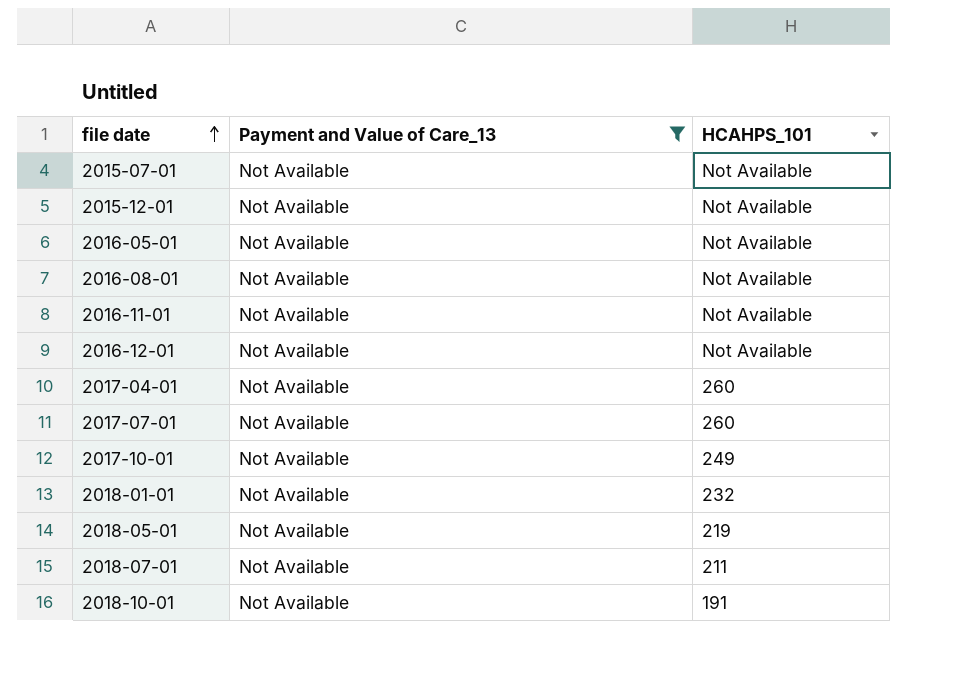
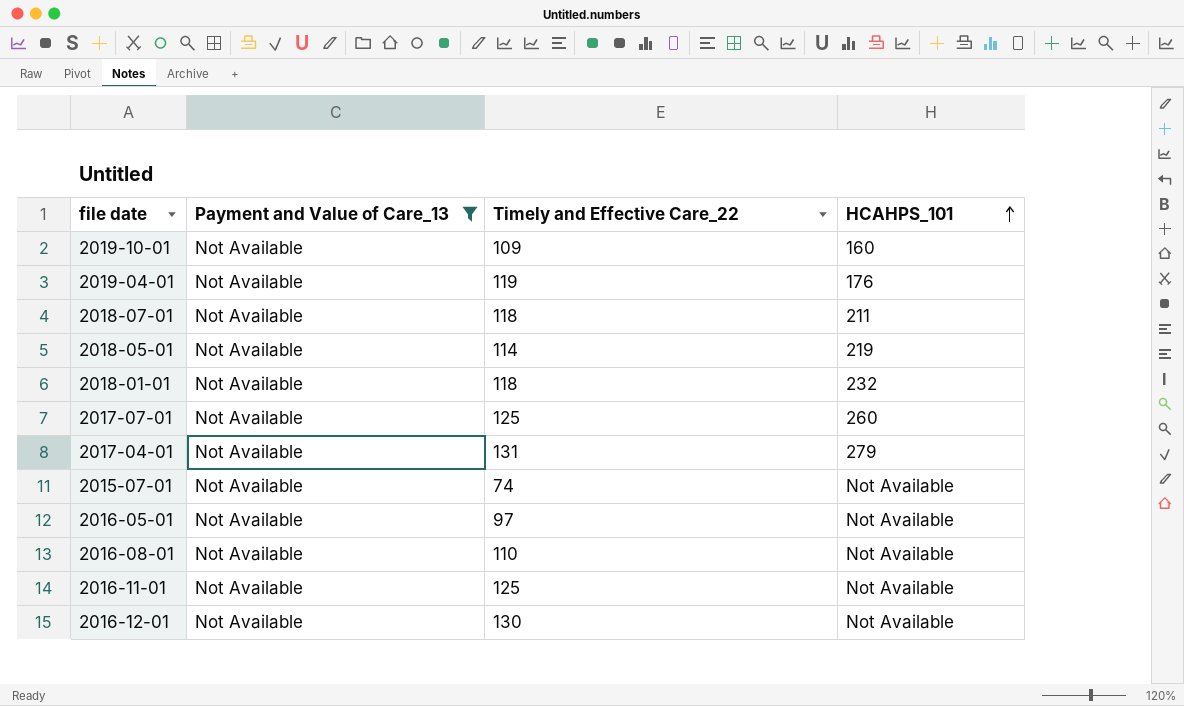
row order: file date ascending -> HCAHPS_101 ascending
column Timely and Effective Care_22 | position: none -> 3
row 2015-12-01: Not Available | Not Available -> none
row 2017-10-01: Not Available | 249 -> none
row 2018-10-01: Not Available | 191 -> none
row 2019-10-01: none -> Not Available | 109 | 160
row 2019-04-01: none -> Not Available | 119 | 176
2017-04-01 | HCAHPS_101: 260 -> 279

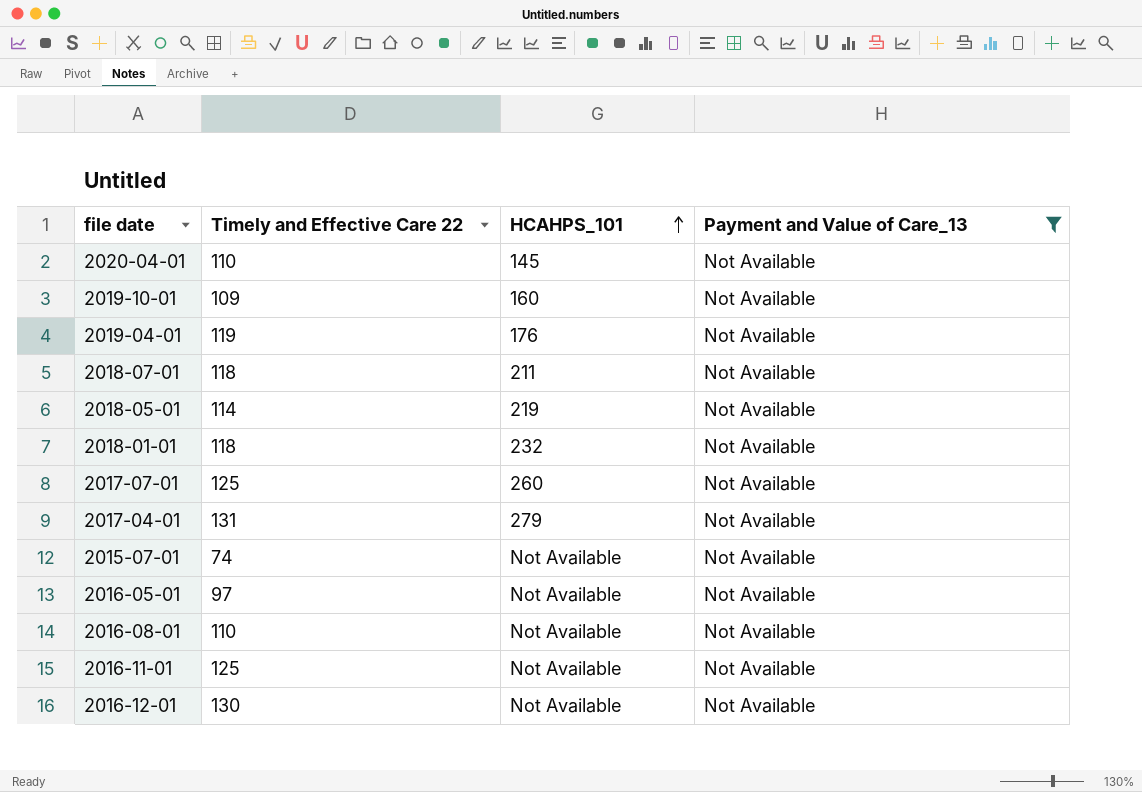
column name: Timely and Effective Care_22 -> Timely and Effective Care 22
column Payment and Value of Care_13 | position: 2 -> 4
row 2020-04-01: none -> 110 | 145 | Not Available

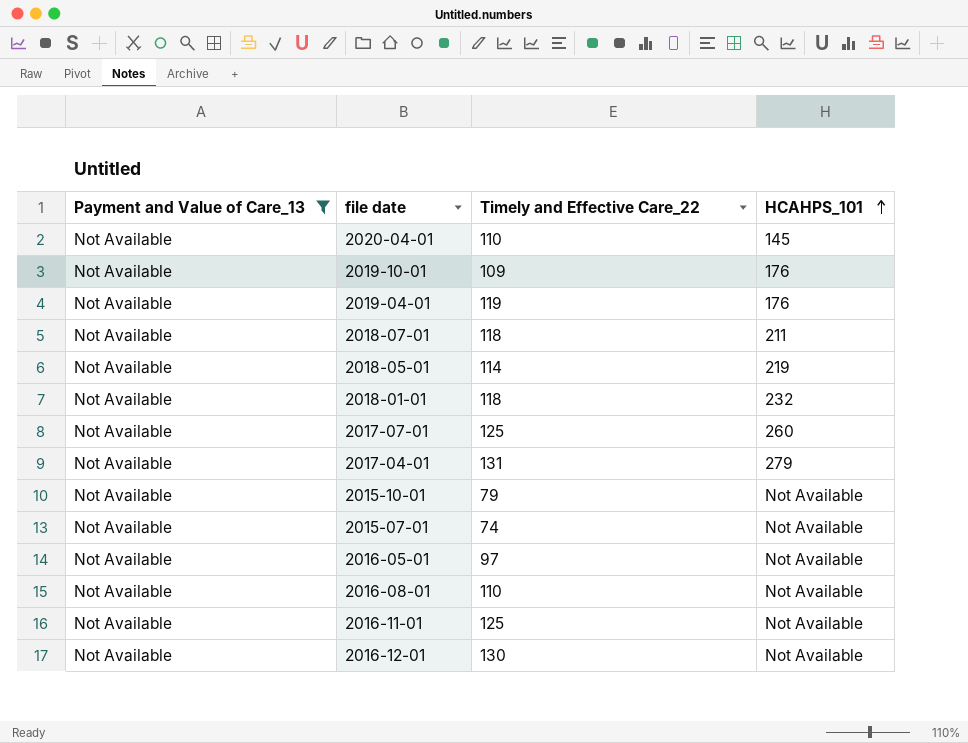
column Payment and Value of Care_13 | position: 4 -> 1
column name: Timely and Effective Care 22 -> Timely and Effective Care_22
2019-10-01 | HCAHPS_101: 160 -> 176
row 2015-10-01: none -> Not Available | 79 | Not Available

